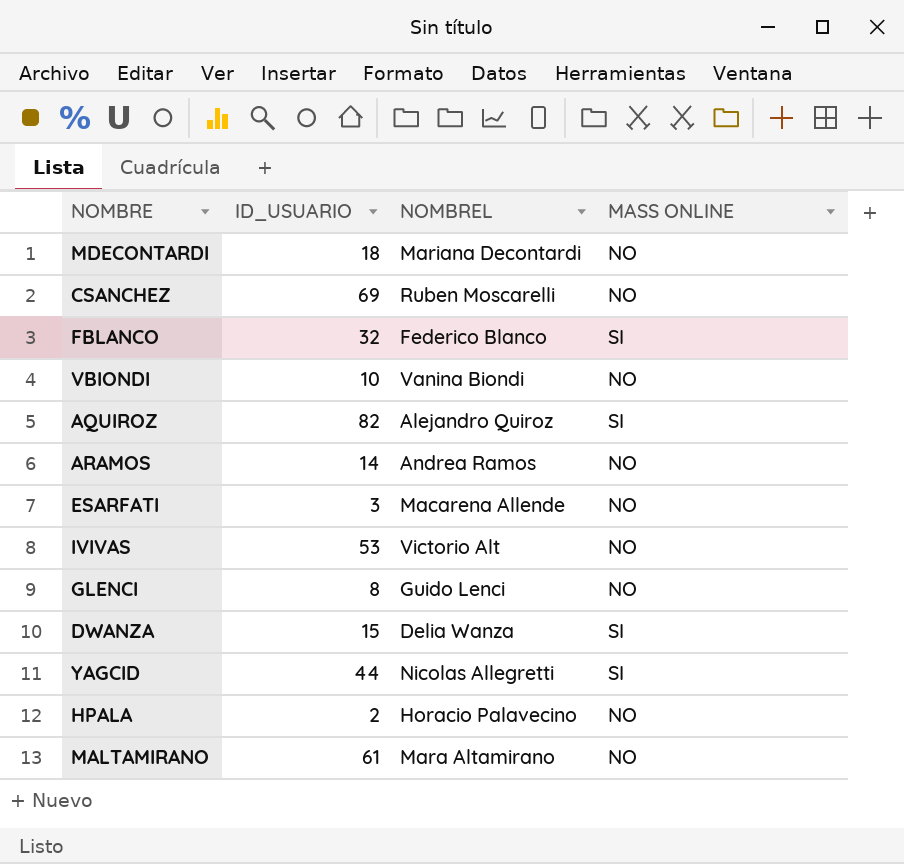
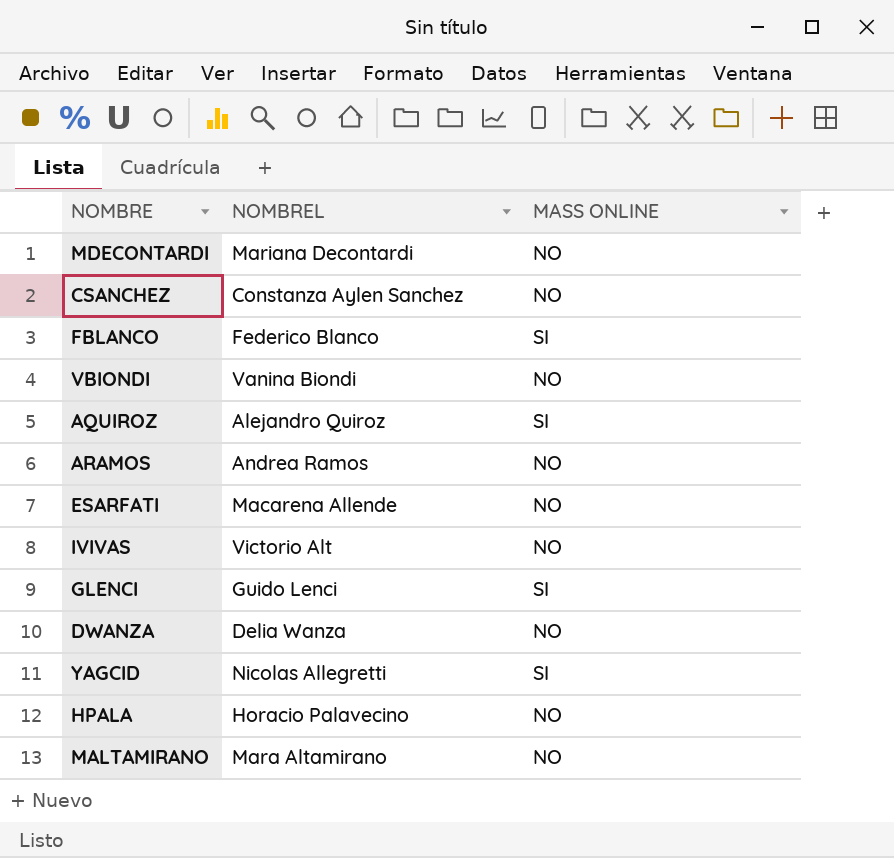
column ID_USUARIO | position: 2 -> none
CSANCHEZ | NOMBREL: Ruben Moscarelli -> Constanza Aylen Sanchez
GLENCI | MASS ONLINE: NO -> SI
DWANZA | MASS ONLINE: SI -> NO

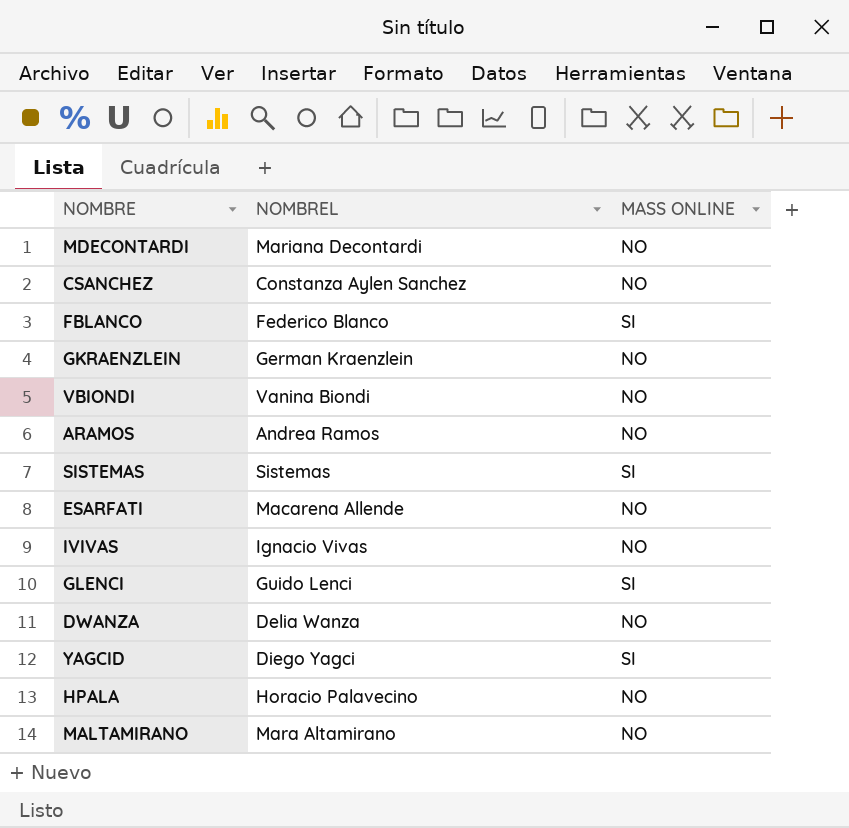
row AQUIROZ: Alejandro Quiroz | SI -> none
row GKRAENZLEIN: none -> German Kraenzlein | NO
row SISTEMAS: none -> Sistemas | SI
IVIVAS | NOMBREL: Victorio Alt -> Ignacio Vivas
YAGCID | NOMBREL: Nicolas Allegretti -> Diego Yagci

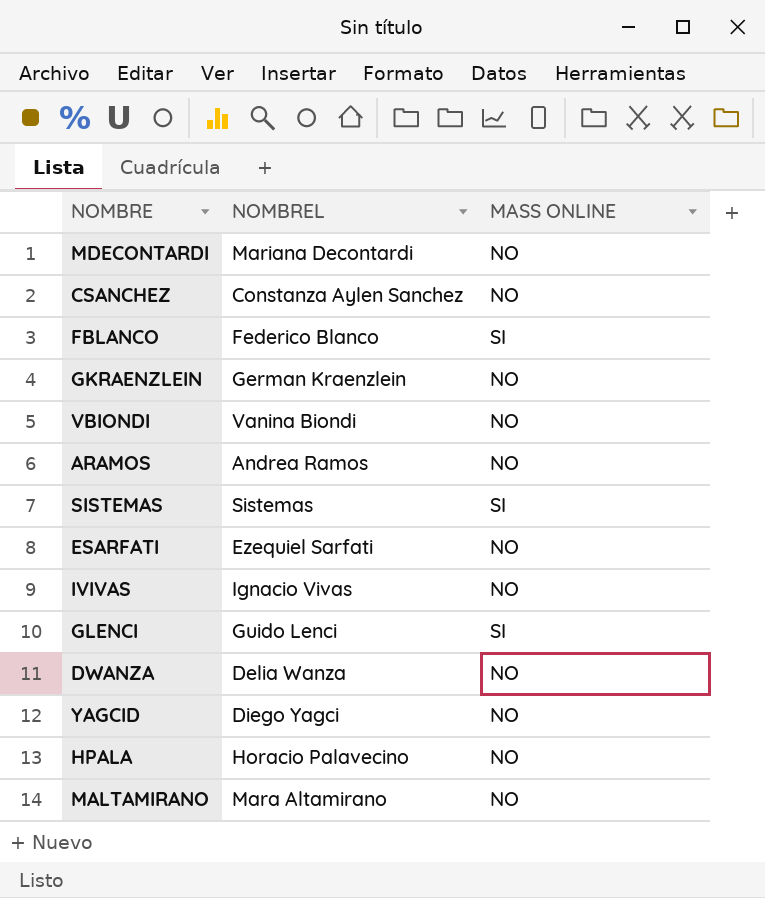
ESARFATI | NOMBREL: Macarena Allende -> Ezequiel Sarfati
YAGCID | MASS ONLINE: SI -> NO

